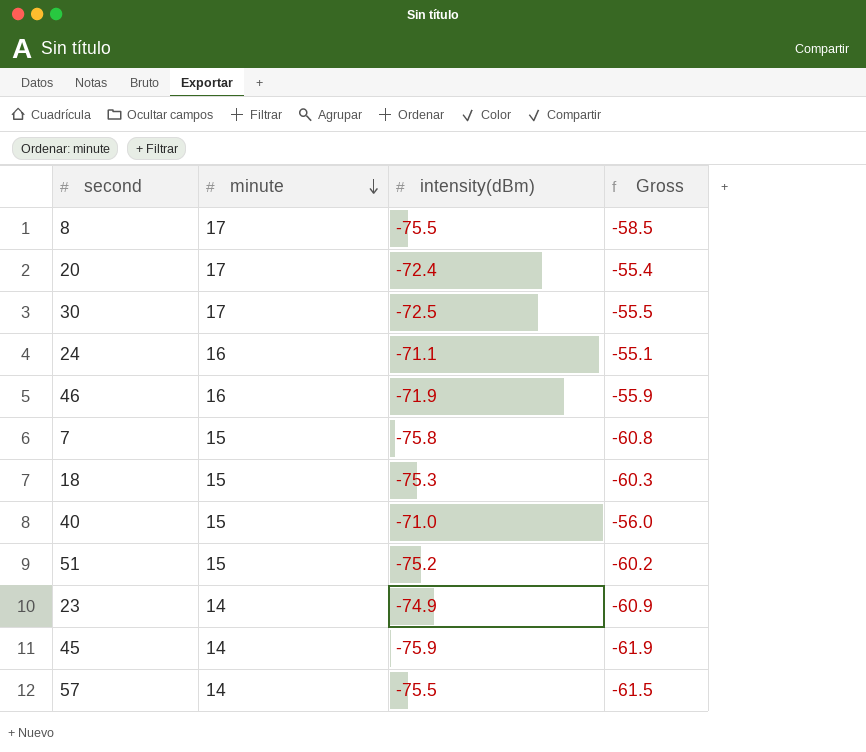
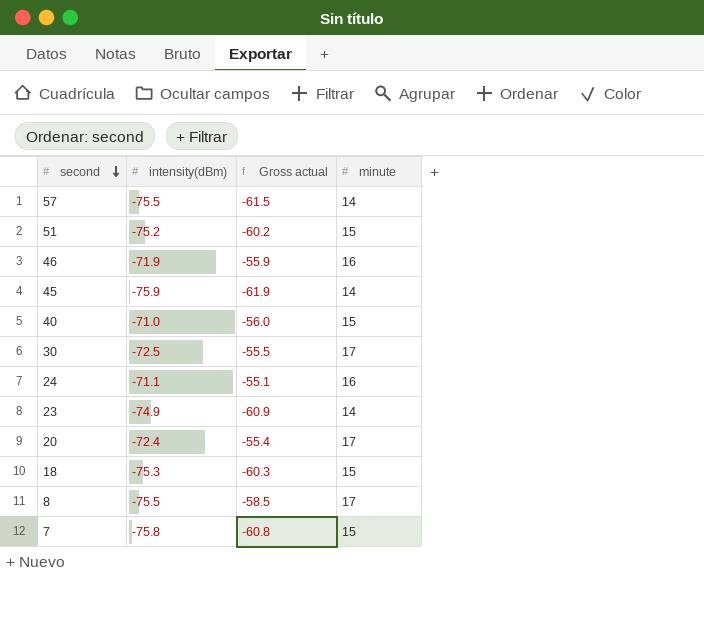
row order: minute descending -> second descending
column name: Gross -> Gross actual
column minute | position: 2 -> 4

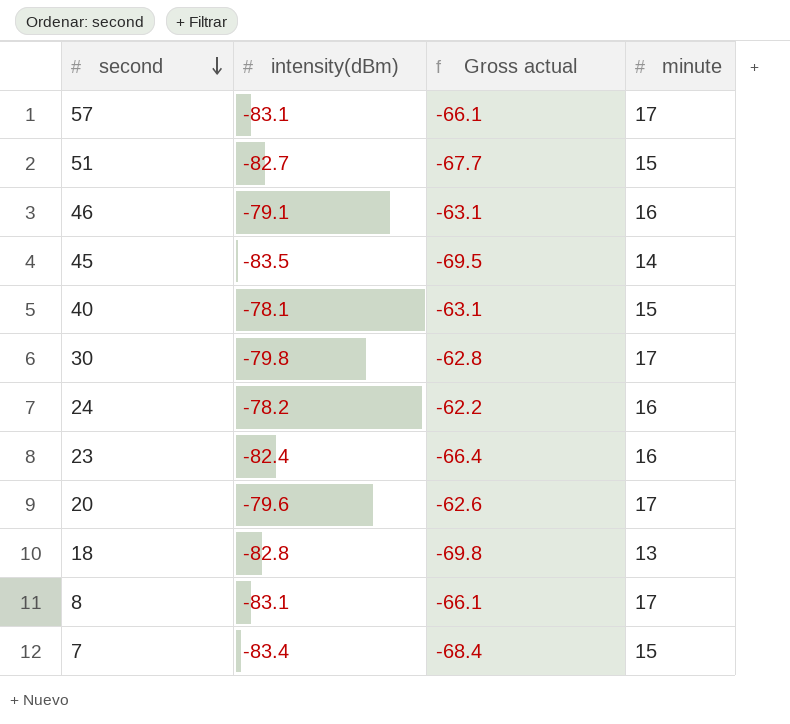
57 | intensity(dBm): -75.5 -> -83.1
57 | Gross actual: -61.5 -> -66.1
57 | minute: 14 -> 17
51 | intensity(dBm): -75.2 -> -82.7
51 | Gross actual: -60.2 -> -67.7
46 | intensity(dBm): -71.9 -> -79.1
46 | Gross actual: -55.9 -> -63.1
45 | intensity(dBm): -75.9 -> -83.5
45 | Gross actual: -61.9 -> -69.5
40 | intensity(dBm): -71.0 -> -78.1
40 | Gross actual: -56.0 -> -63.1
30 | intensity(dBm): -72.5 -> -79.8
30 | Gross actual: -55.5 -> -62.8
24 | intensity(dBm): -71.1 -> -78.2
24 | Gross actual: -55.1 -> -62.2
23 | intensity(dBm): -74.9 -> -82.4
23 | Gross actual: -60.9 -> -66.4
23 | minute: 14 -> 16
20 | intensity(dBm): -72.4 -> -79.6
20 | Gross actual: -55.4 -> -62.6
18 | intensity(dBm): -75.3 -> -82.8
18 | Gross actual: -60.3 -> -69.8
18 | minute: 15 -> 13
8 | intensity(dBm): -75.5 -> -83.1
8 | Gross actual: -58.5 -> -66.1
7 | intensity(dBm): -75.8 -> -83.4
7 | Gross actual: -60.8 -> -68.4

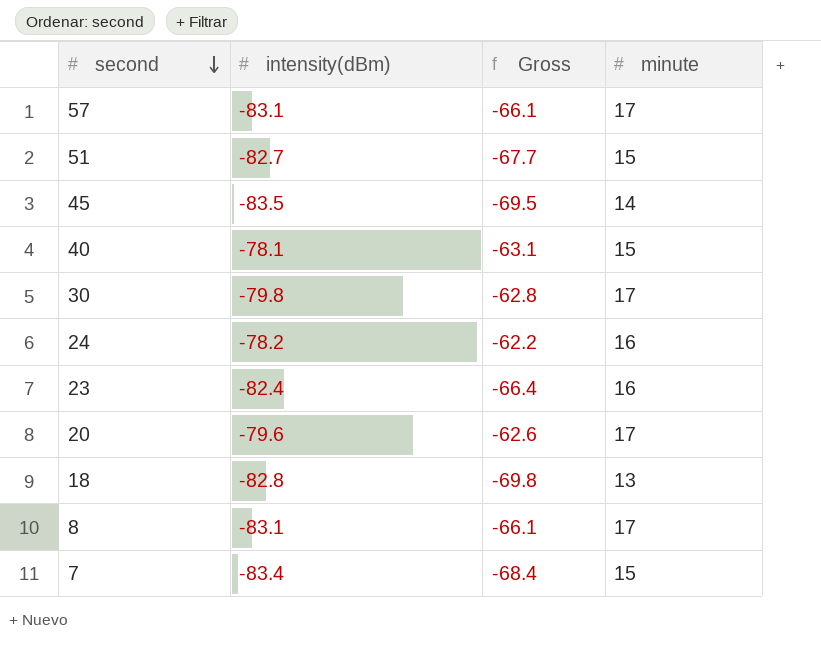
column name: Gross actual -> Gross
row 46: -79.1 | -63.1 | 16 -> none

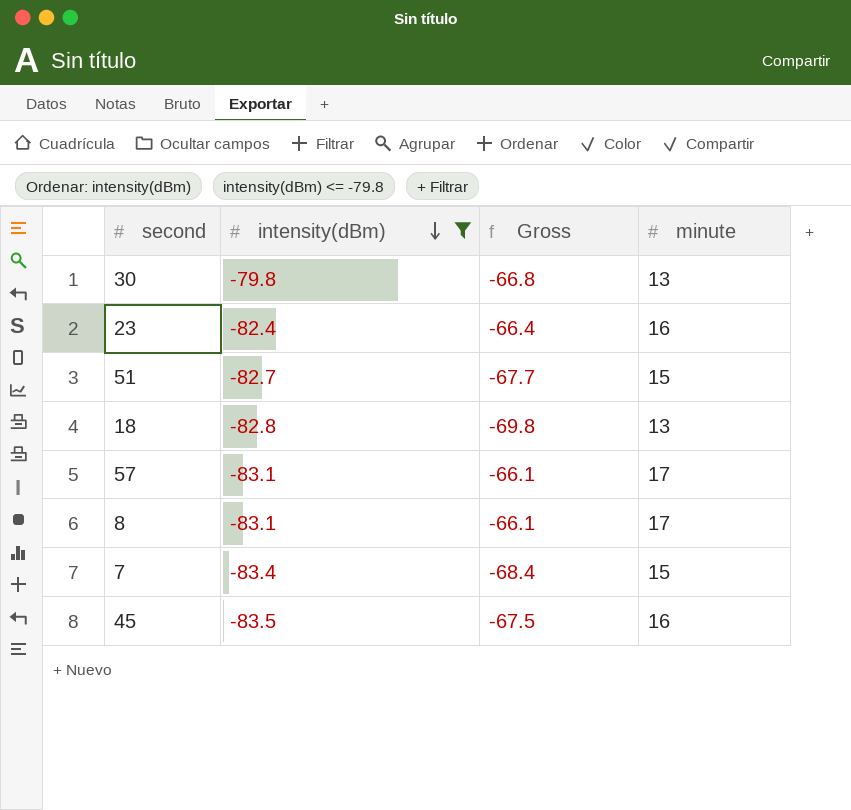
filter: none -> intensity(dBm) <= -79.8
row order: second descending -> intensity(dBm) descending
30 | Gross: -62.8 -> -66.8
30 | minute: 17 -> 13
45 | Gross: -69.5 -> -67.5
45 | minute: 14 -> 16

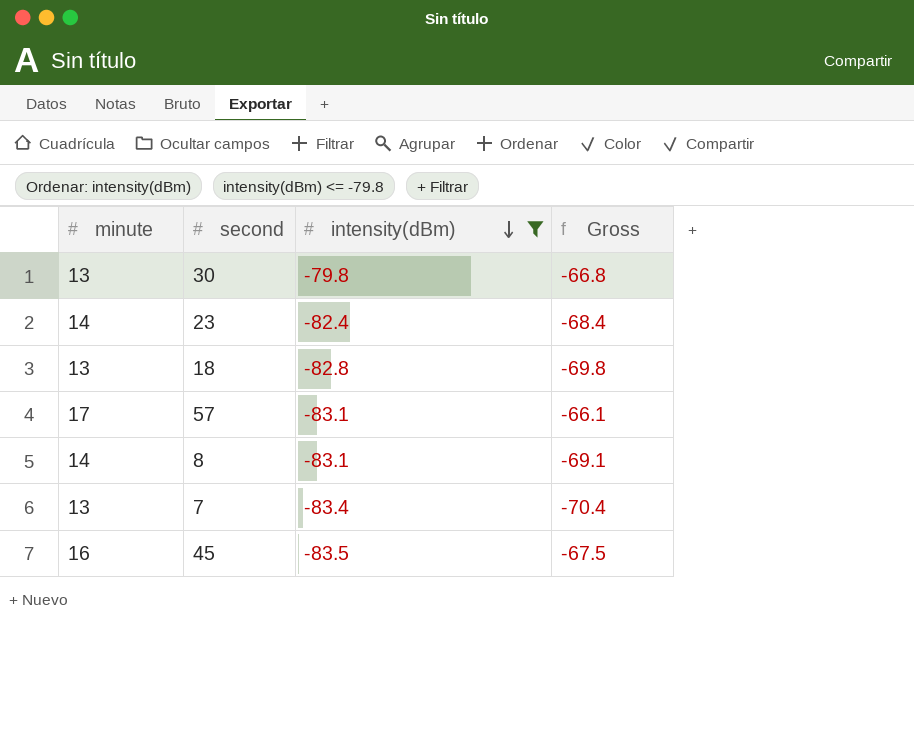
column minute | position: 4 -> 1
row 51: -82.7 | -67.7 | 15 -> none
23 | minute: 16 -> 14
23 | Gross: -66.4 -> -68.4
8 | minute: 17 -> 14
8 | Gross: -66.1 -> -69.1
7 | minute: 15 -> 13
7 | Gross: -68.4 -> -70.4

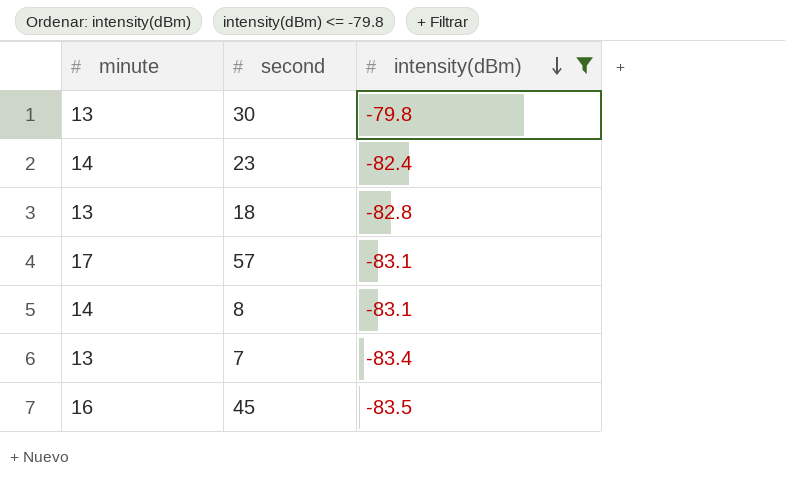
column Gross | formula: [minute] + [intensity(dBm)] -> none

